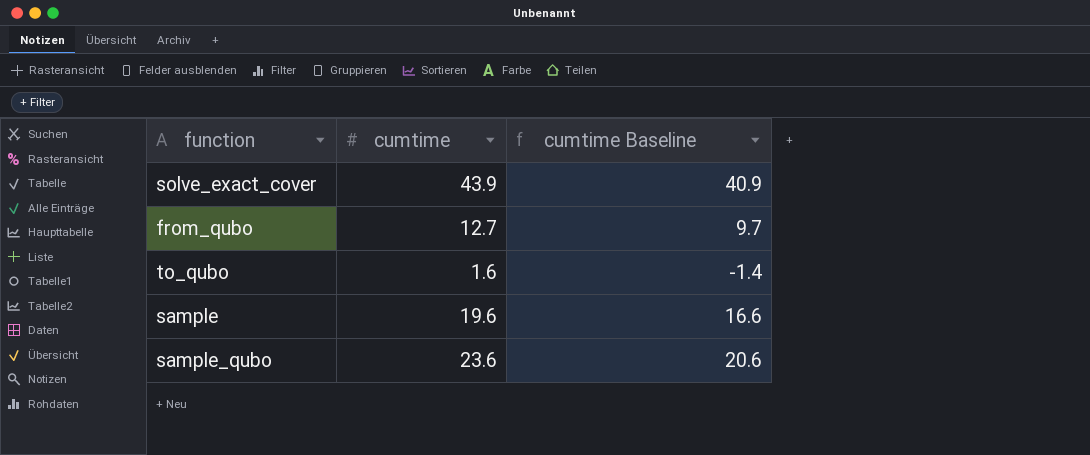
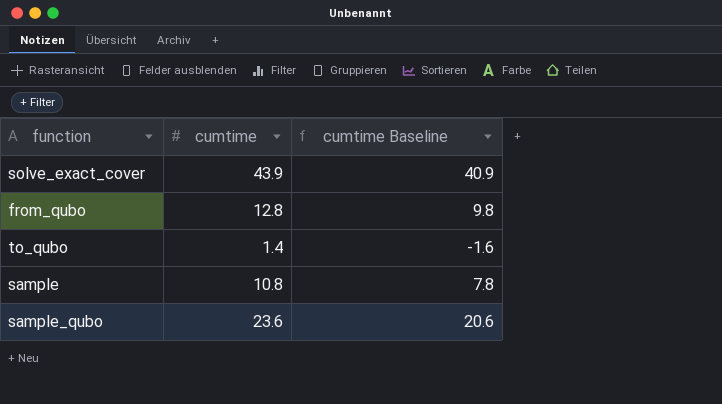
from_qubo | cumtime: 12.7 -> 12.8
from_qubo | cumtime Baseline: 9.7 -> 9.8
to_qubo | cumtime: 1.6 -> 1.4
to_qubo | cumtime Baseline: -1.4 -> -1.6
sample | cumtime: 19.6 -> 10.8
sample | cumtime Baseline: 16.6 -> 7.8

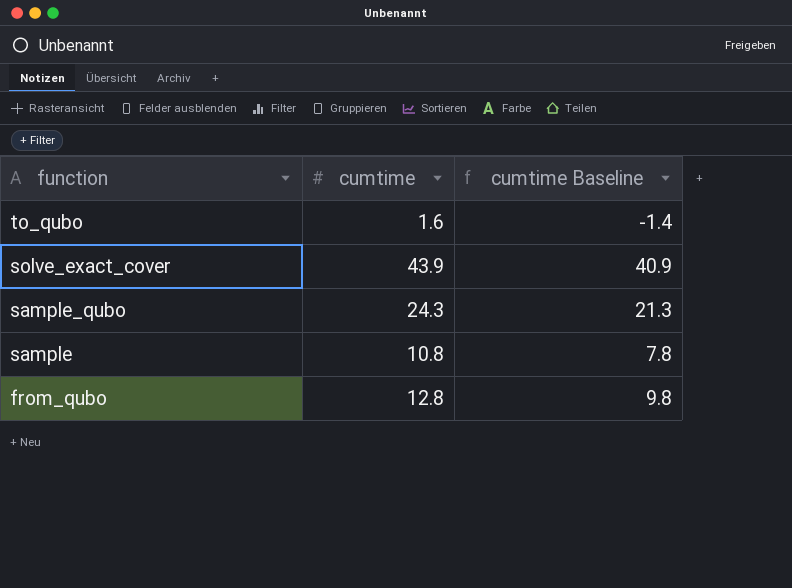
row order: none -> function descending
to_qubo | cumtime: 1.4 -> 1.6
to_qubo | cumtime Baseline: -1.6 -> -1.4
sample_qubo | cumtime: 23.6 -> 24.3
sample_qubo | cumtime Baseline: 20.6 -> 21.3

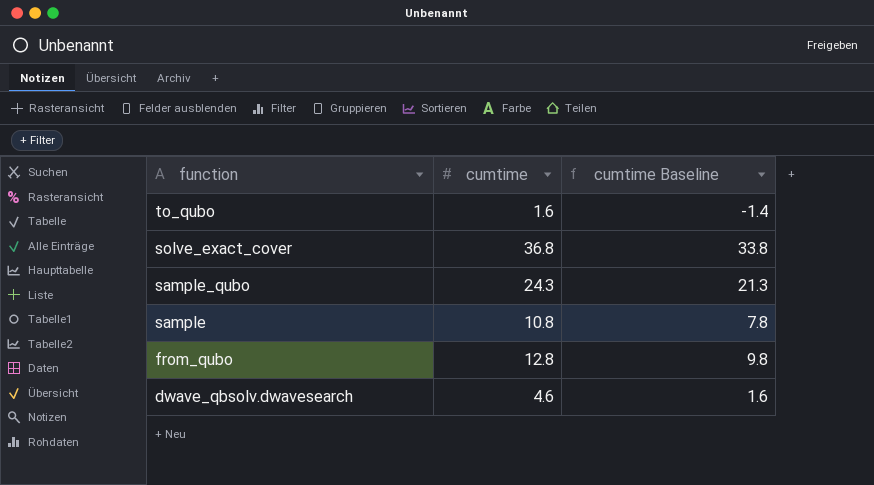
solve_exact_cover | cumtime: 43.9 -> 36.8
solve_exact_cover | cumtime Baseline: 40.9 -> 33.8
row dwave_qbsolv.dwavesearch: none -> 4.6 | 1.6

